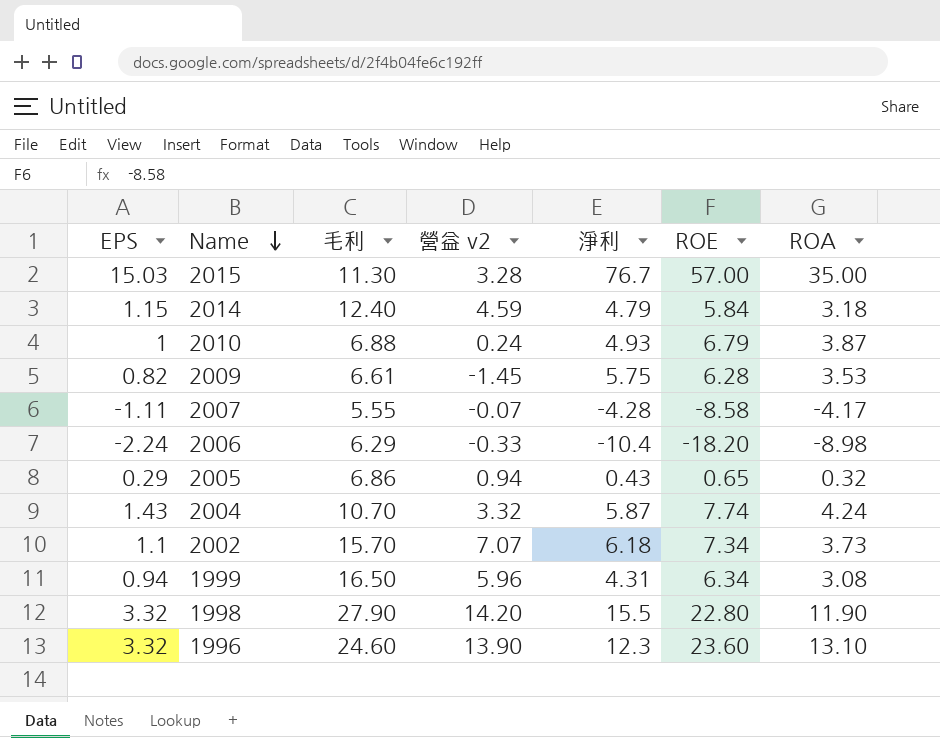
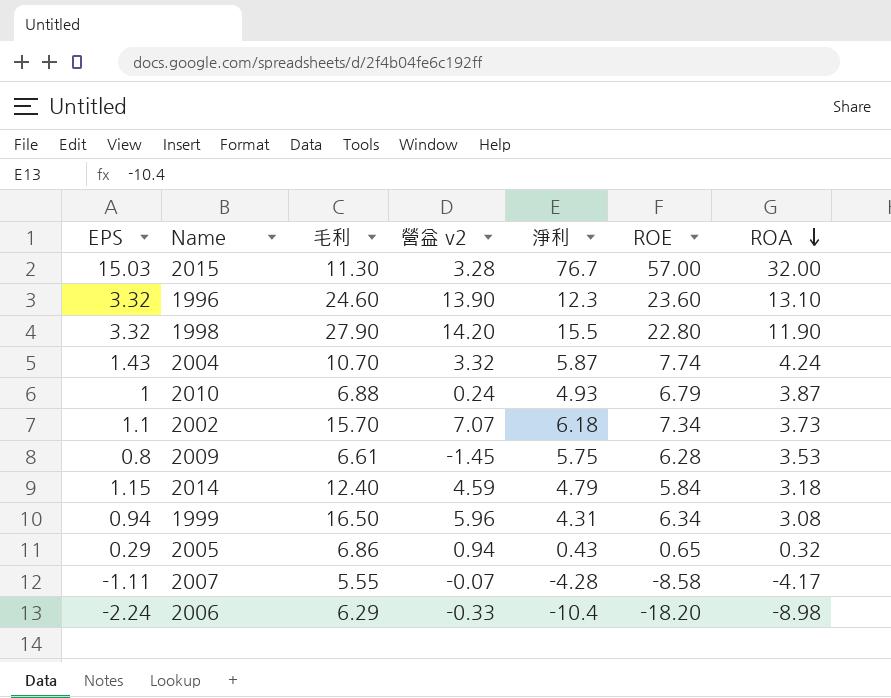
row order: Name descending -> ROA descending
2015 | ROA: 35.00 -> 32.00
2009 | EPS: 0.82 -> 0.8

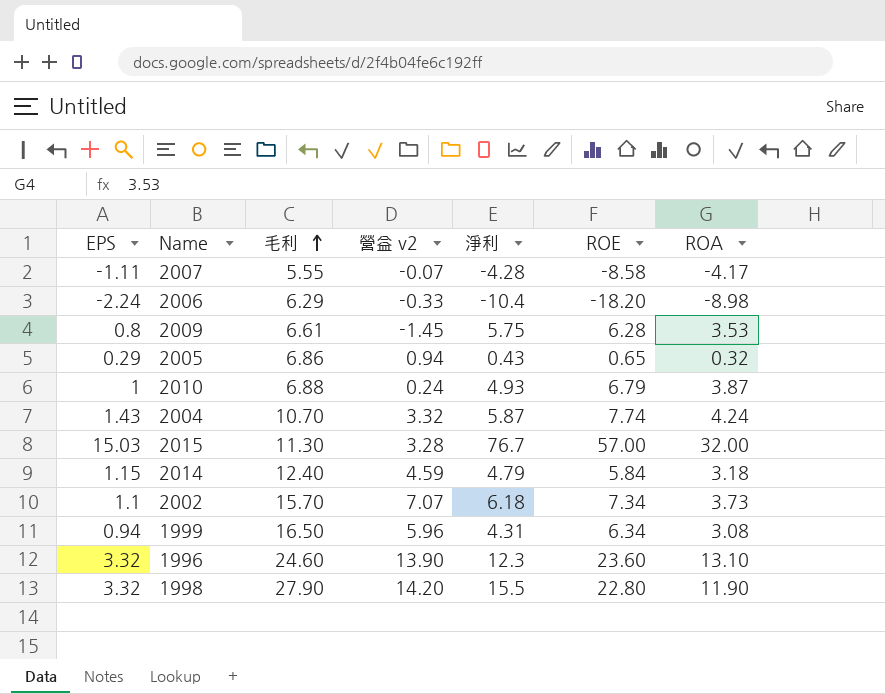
row order: ROA descending -> 毛利 ascending

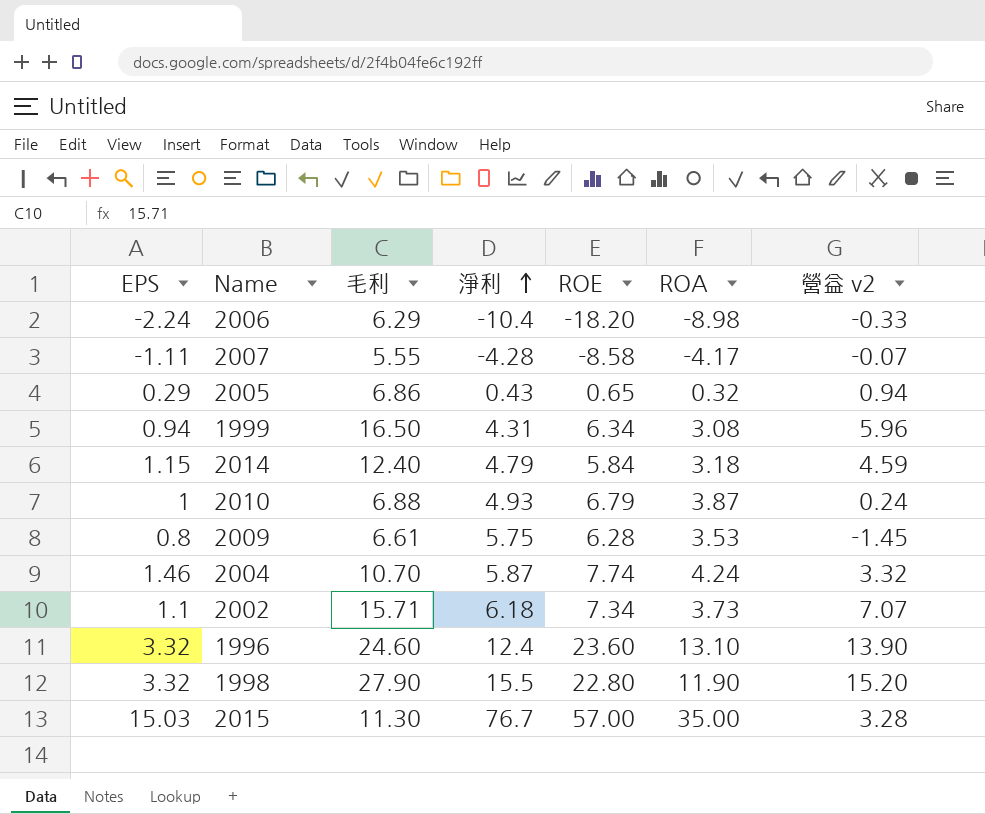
row order: 毛利 ascending -> 淨利 ascending
column 營益 v2 | position: 4 -> 7
2004 | EPS: 1.43 -> 1.46
2002 | 毛利: 15.70 -> 15.71
1996 | 淨利: 12.3 -> 12.4
1998 | 營益 v2: 14.20 -> 15.20
2015 | ROA: 32.00 -> 35.00

